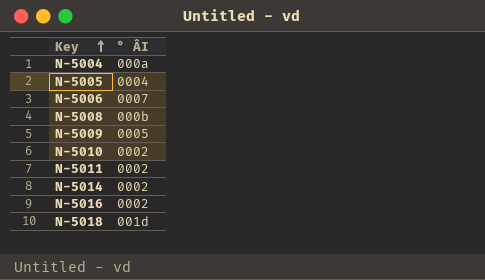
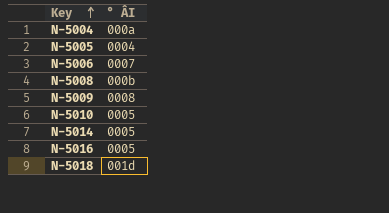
row N-5011: 0002 -> none
N-5009 | ° ÂI: 0005 -> 0008
N-5010 | ° ÂI: 0002 -> 0005
N-5014 | ° ÂI: 0002 -> 0005
N-5016 | ° ÂI: 0002 -> 0005

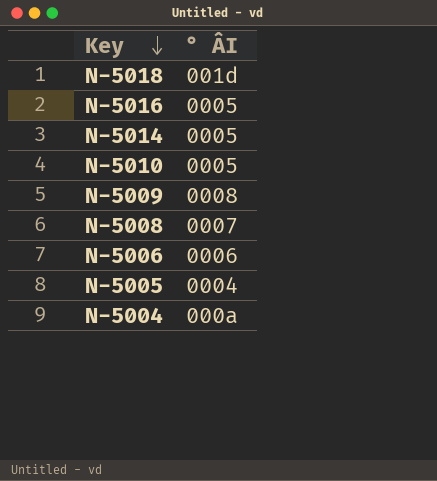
row order: Key ascending -> Key descending
N-5008 | ° ÂI: 000b -> 0007
N-5006 | ° ÂI: 0007 -> 0006

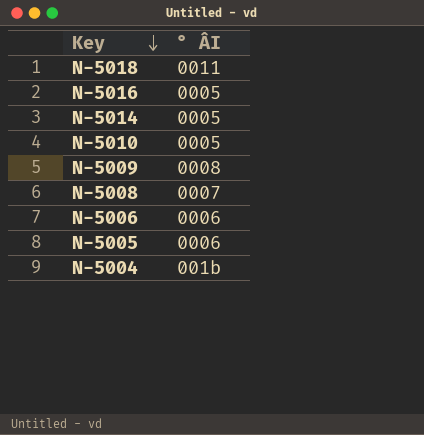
N-5018 | ° ÂI: 001d -> 0011
N-5005 | ° ÂI: 0004 -> 0006
N-5004 | ° ÂI: 000a -> 001b

